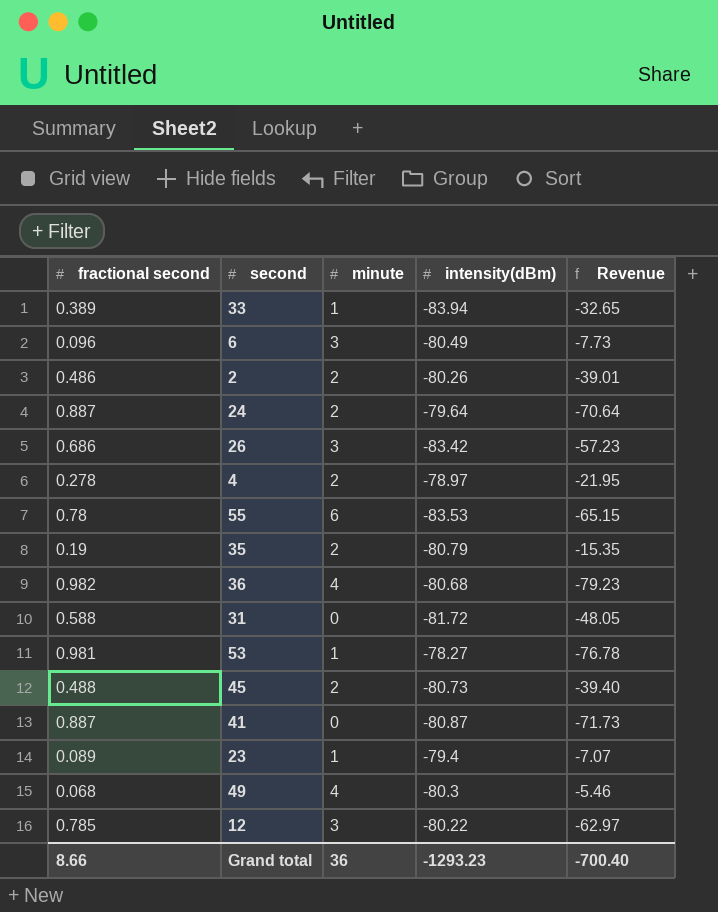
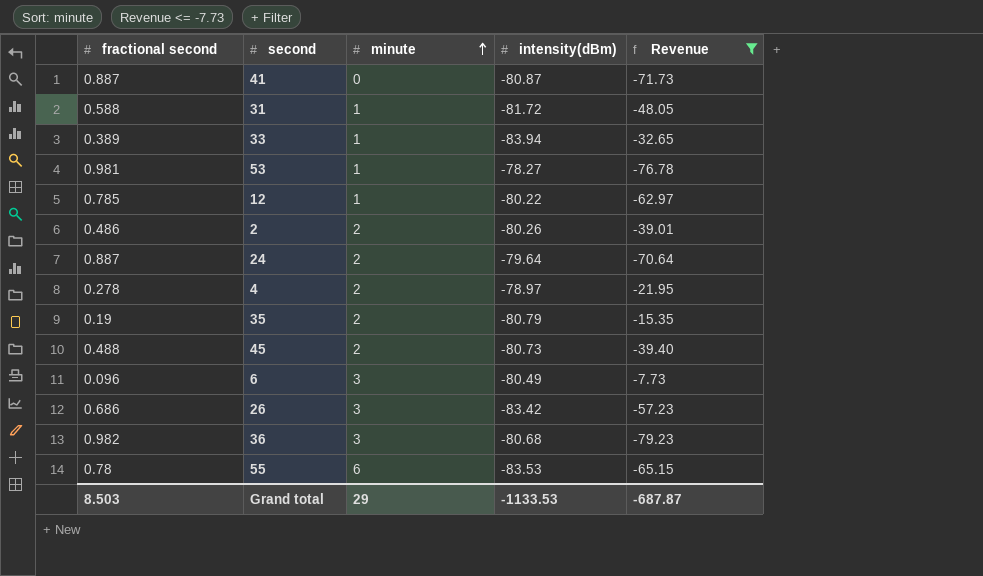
filter: none -> Revenue <= -7.73
row order: none -> minute ascending
31 | minute: 0 -> 1
12 | minute: 3 -> 1
36 | minute: 4 -> 3
Grand total | fractional second: 8.66 -> 8.503
Grand total | minute: 36 -> 29
Grand total | intensity(dBm): -1293.23 -> -1133.53
Grand total | Revenue: -700.40 -> -687.87

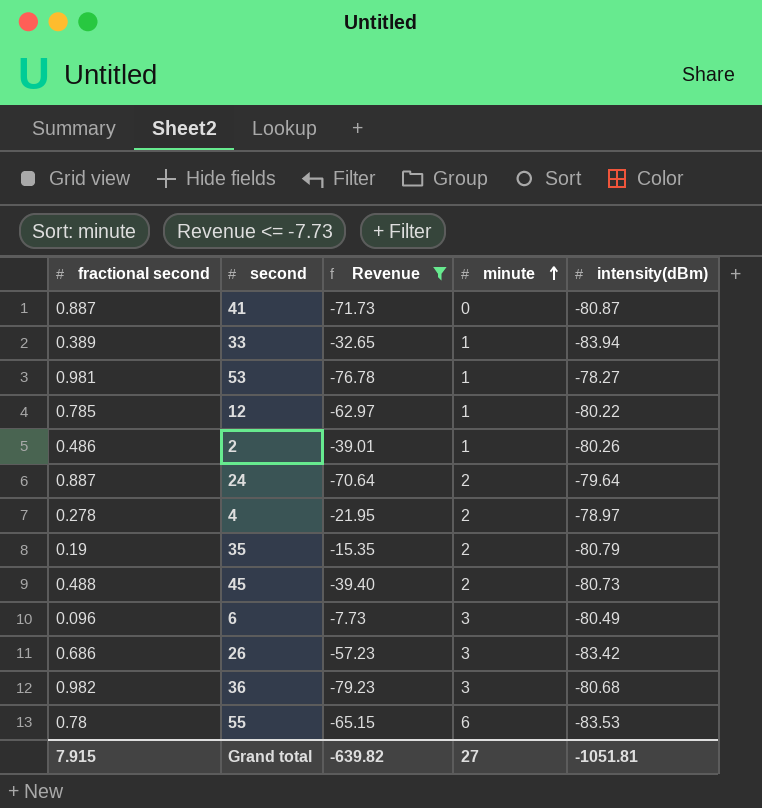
column Revenue | position: 5 -> 3
row 31: 0.588 | 1 | -81.72 | -48.05 -> none
2 | minute: 2 -> 1
Grand total | fractional second: 8.503 -> 7.915
Grand total | Revenue: -687.87 -> -639.82
Grand total | minute: 29 -> 27
Grand total | intensity(dBm): -1133.53 -> -1051.81

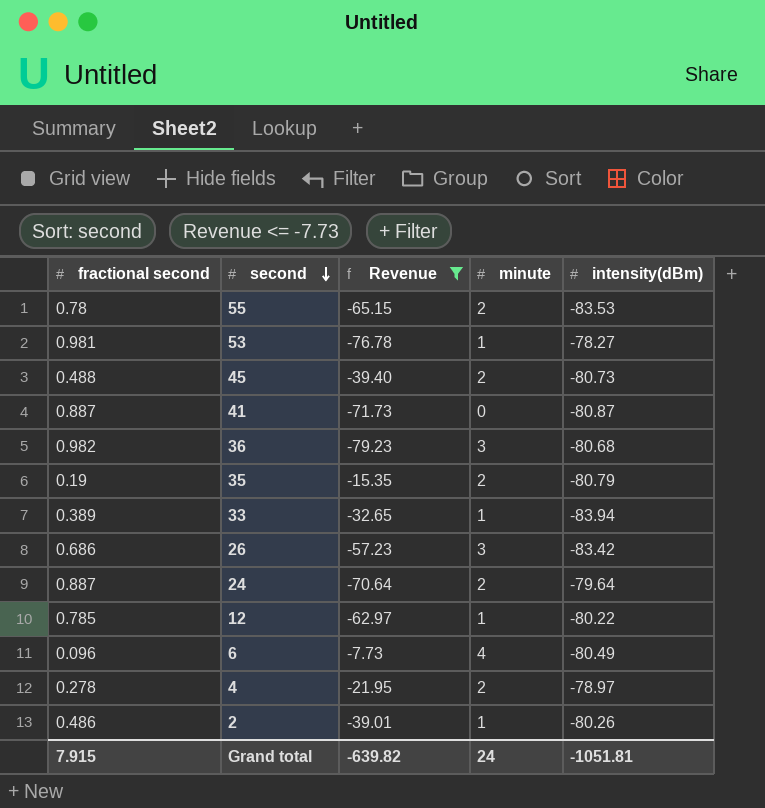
row order: minute ascending -> second descending
55 | minute: 6 -> 2
6 | minute: 3 -> 4
Grand total | minute: 27 -> 24

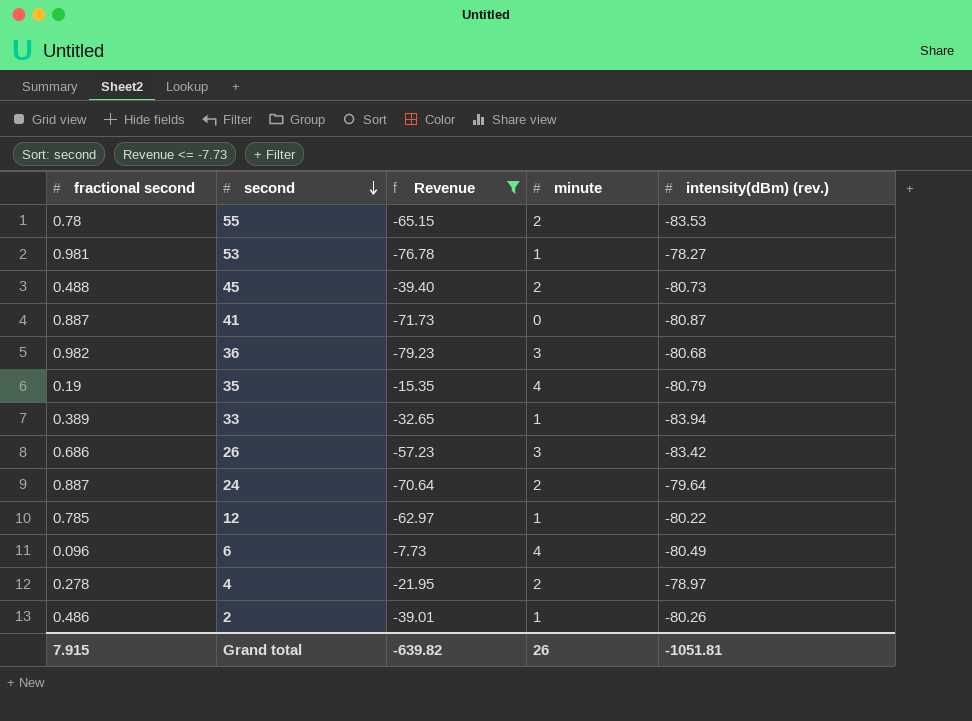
column name: intensity(dBm) -> intensity(dBm) (rev.)
35 | minute: 2 -> 4
Grand total | minute: 24 -> 26

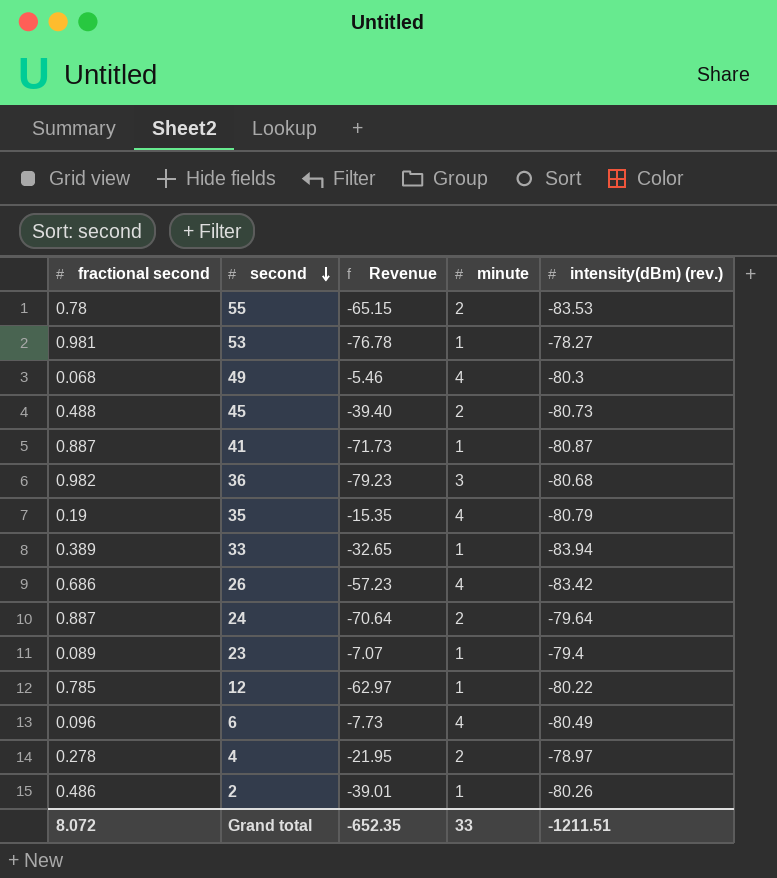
filter: Revenue <= -7.73 -> none
41 | minute: 0 -> 1
26 | minute: 3 -> 4
Grand total | fractional second: 7.915 -> 8.072
Grand total | Revenue: -639.82 -> -652.35
Grand total | minute: 26 -> 33
Grand total | intensity(dBm) (rev.): -1051.81 -> -1211.51

